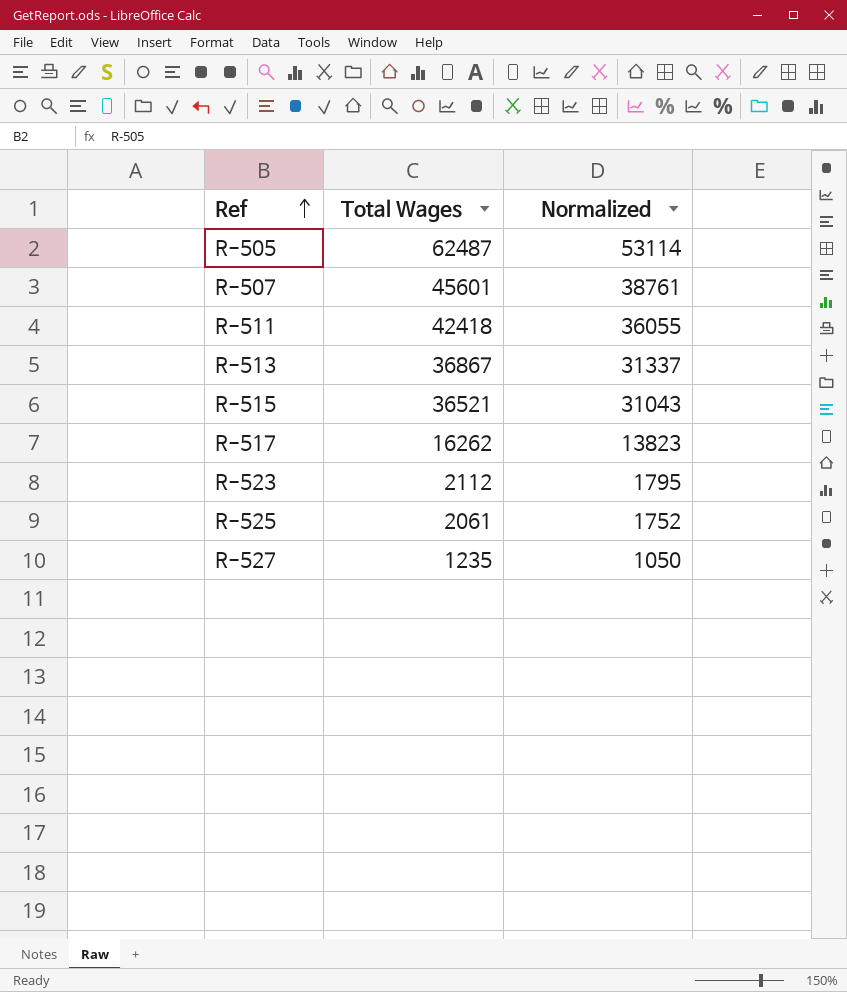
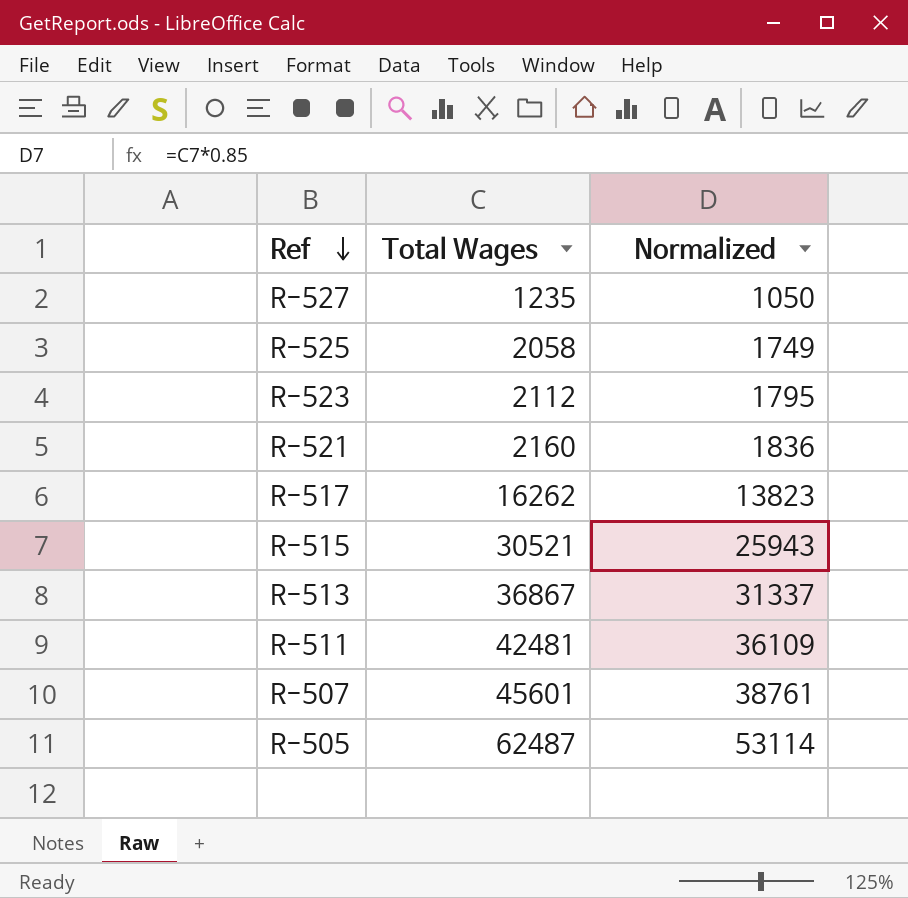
row order: Ref ascending -> Ref descending
R-525 | Total Wages: 2061 -> 2058
R-525 | Normalized: 1752 -> 1749
row R-521: none -> 2160 | 1836
R-515 | Total Wages: 36521 -> 30521
R-515 | Normalized: 31043 -> 25943
R-511 | Total Wages: 42418 -> 42481
R-511 | Normalized: 36055 -> 36109

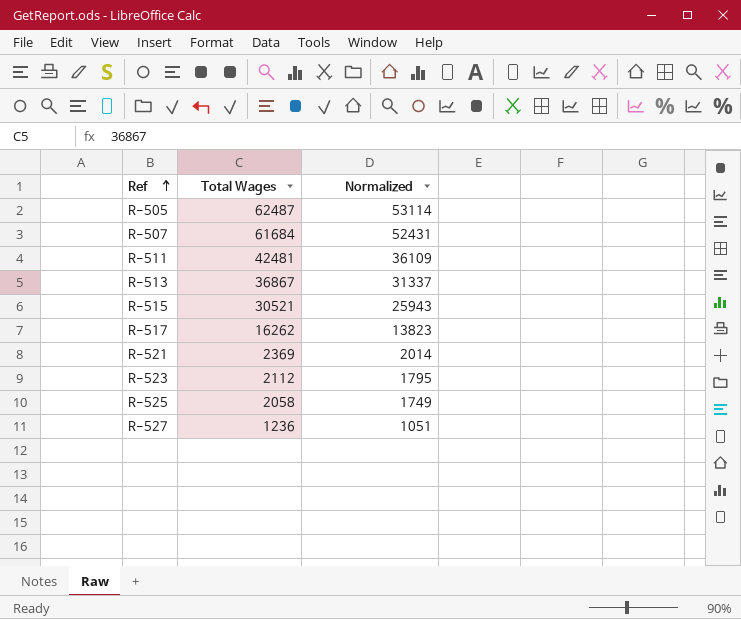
row order: Ref descending -> Ref ascending
R-507 | Total Wages: 45601 -> 61684
R-507 | Normalized: 38761 -> 52431
R-521 | Total Wages: 2160 -> 2369
R-521 | Normalized: 1836 -> 2014
R-527 | Total Wages: 1235 -> 1236
R-527 | Normalized: 1050 -> 1051

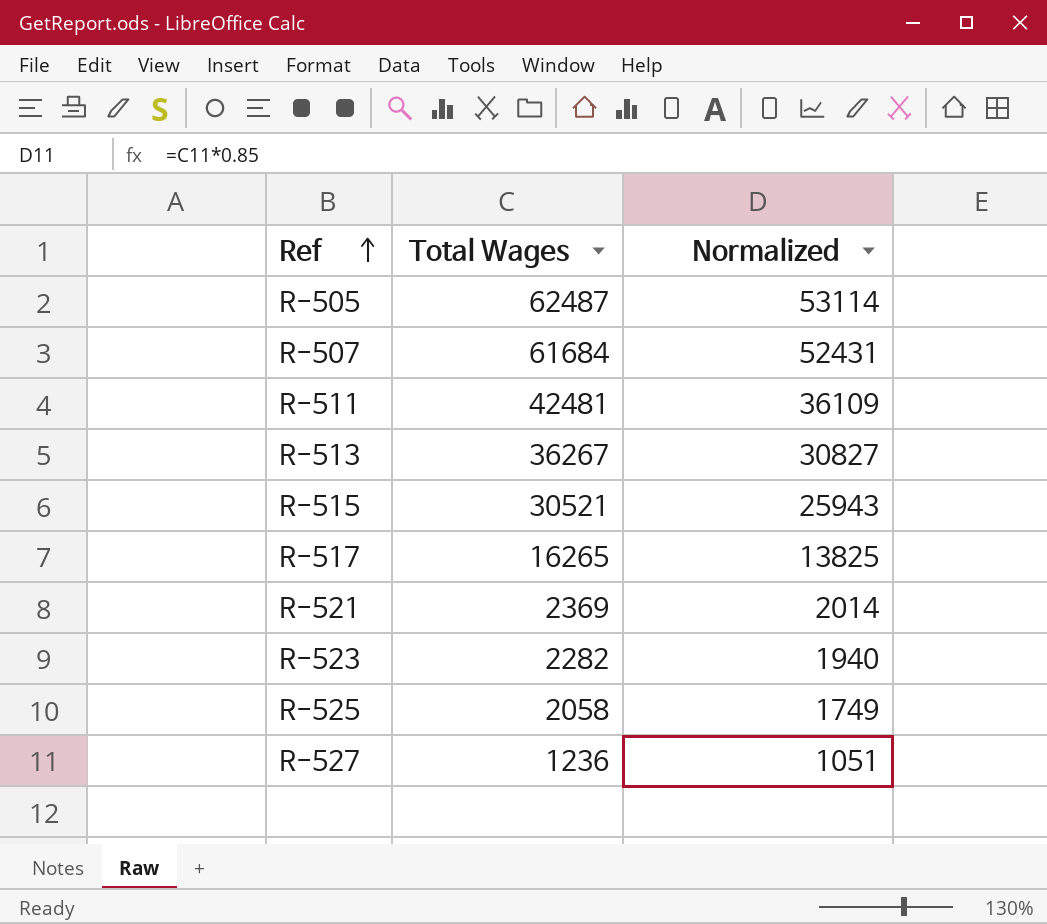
R-513 | Total Wages: 36867 -> 36267
R-513 | Normalized: 31337 -> 30827
R-517 | Total Wages: 16262 -> 16265
R-517 | Normalized: 13823 -> 13825
R-523 | Total Wages: 2112 -> 2282
R-523 | Normalized: 1795 -> 1940

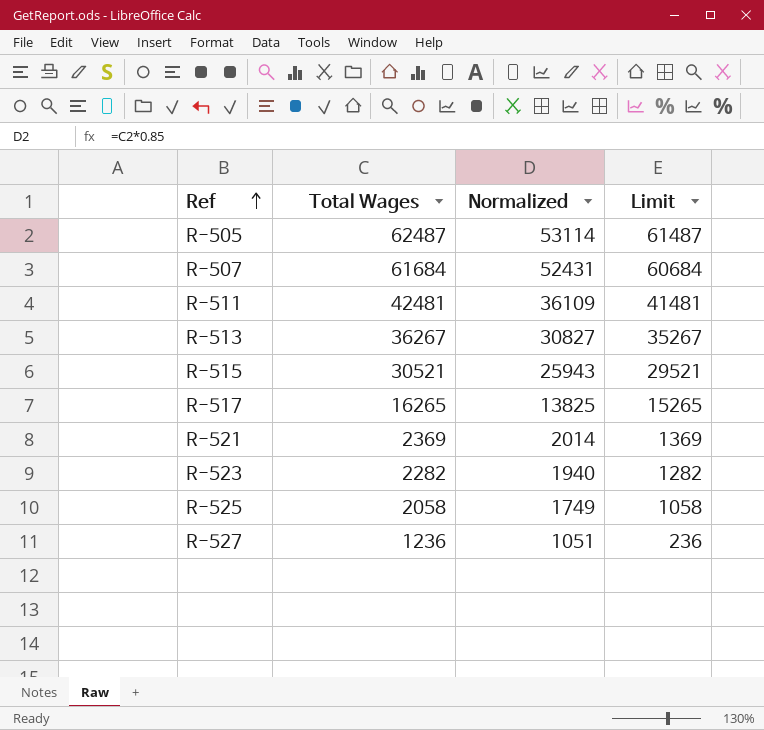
column Limit | formula: none -> [Total Wages] - 1000

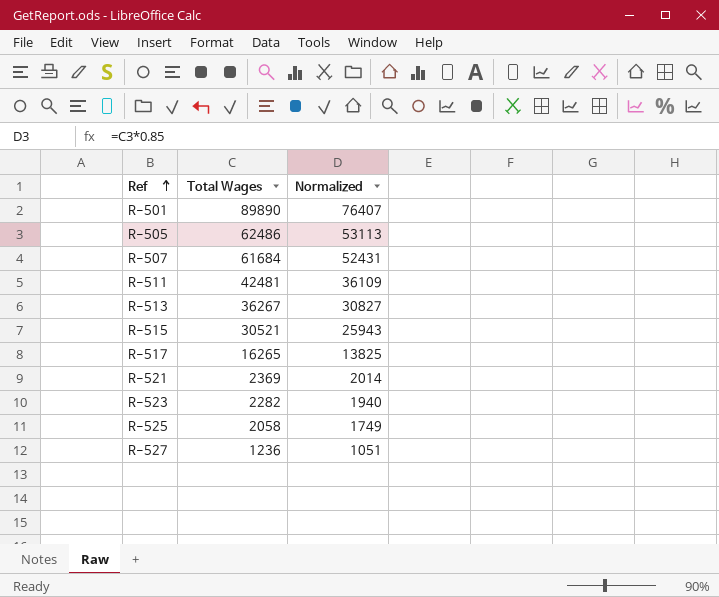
column Limit | formula: [Total Wages] - 1000 -> none
row R-501: none -> 89890 | 76407
R-505 | Total Wages: 62487 -> 62486
R-505 | Normalized: 53114 -> 53113

